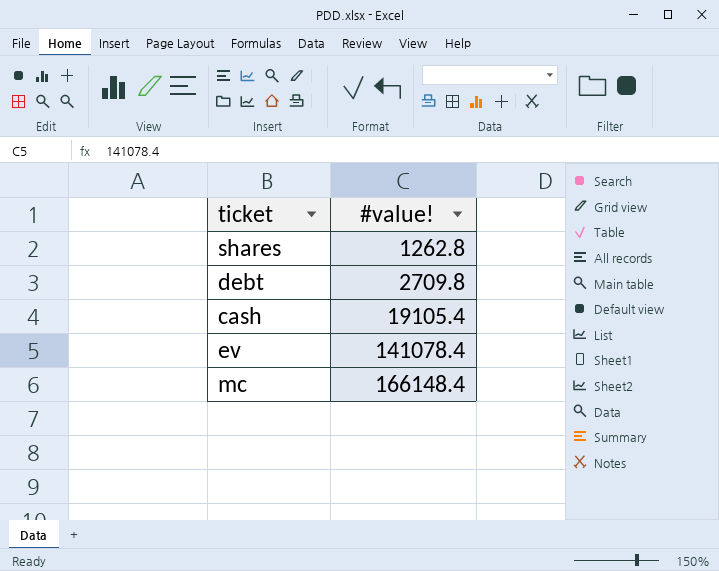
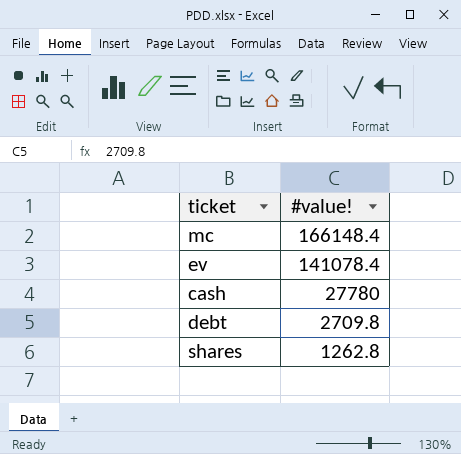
row order: #value! ascending -> #value! descending
cash | #value!: 19105.4 -> 27780

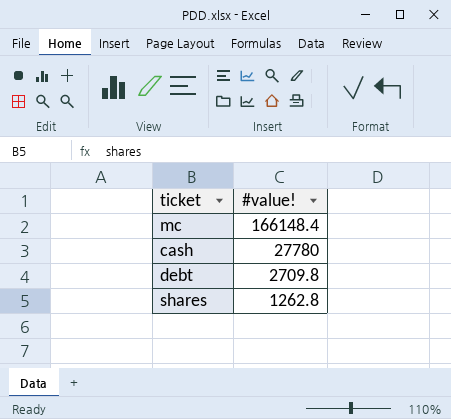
row ev: 141078.4 -> none

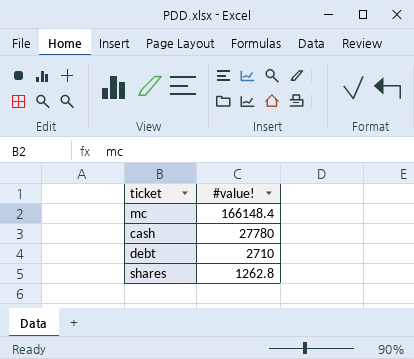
debt | #value!: 2709.8 -> 2710

